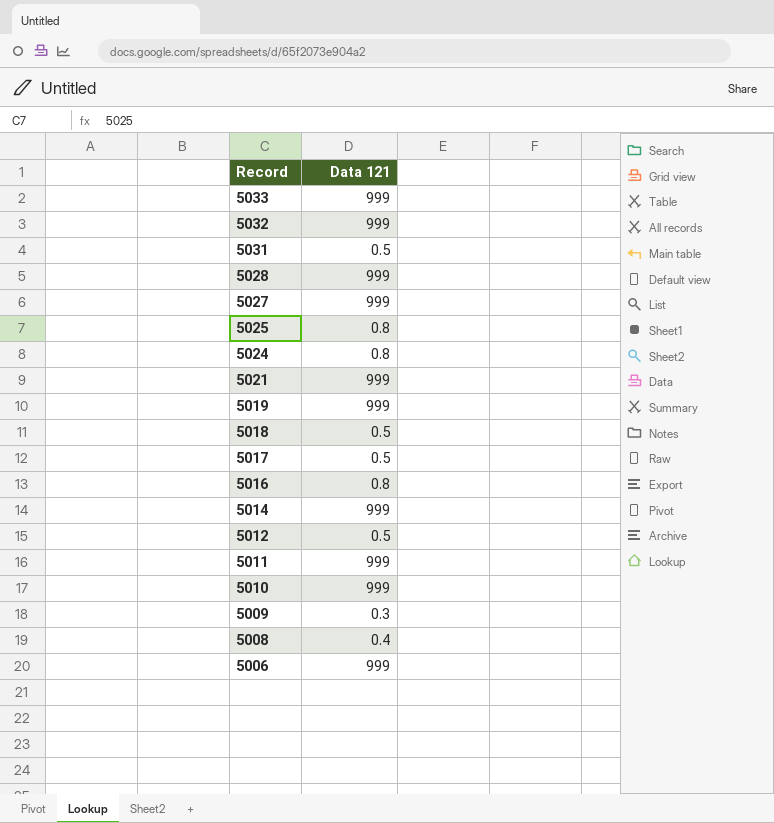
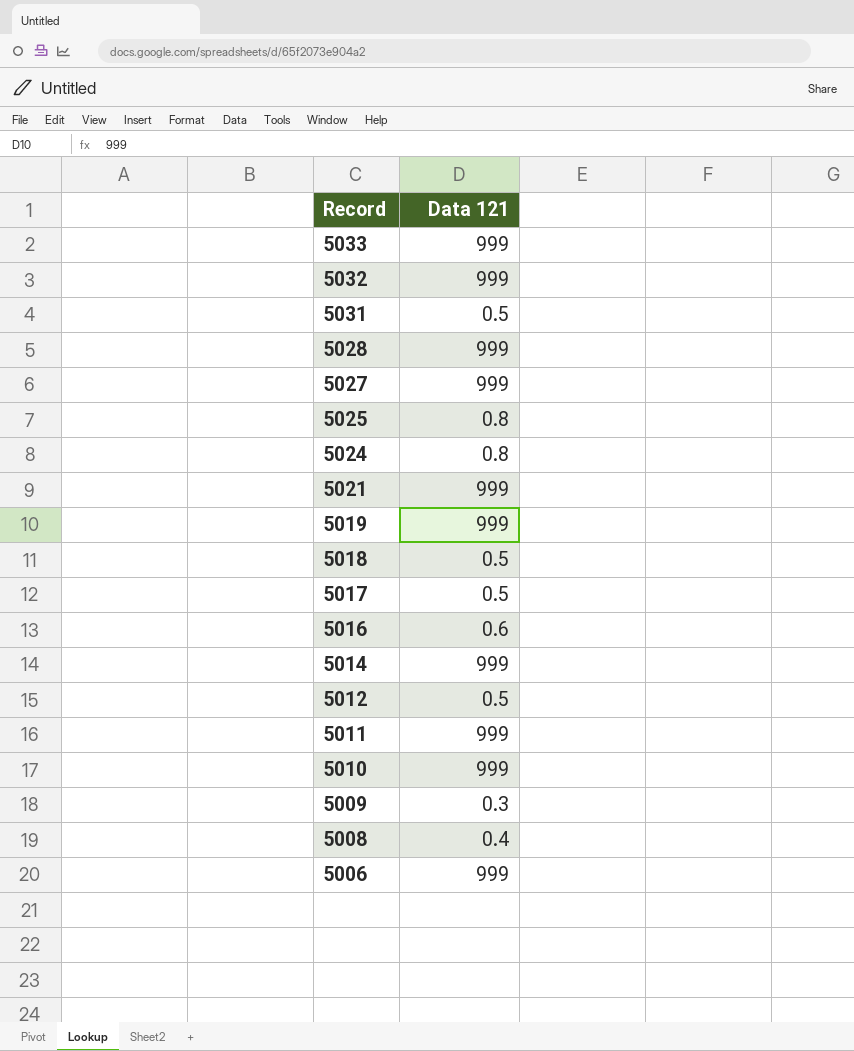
5016 | Data 121: 0.8 -> 0.6

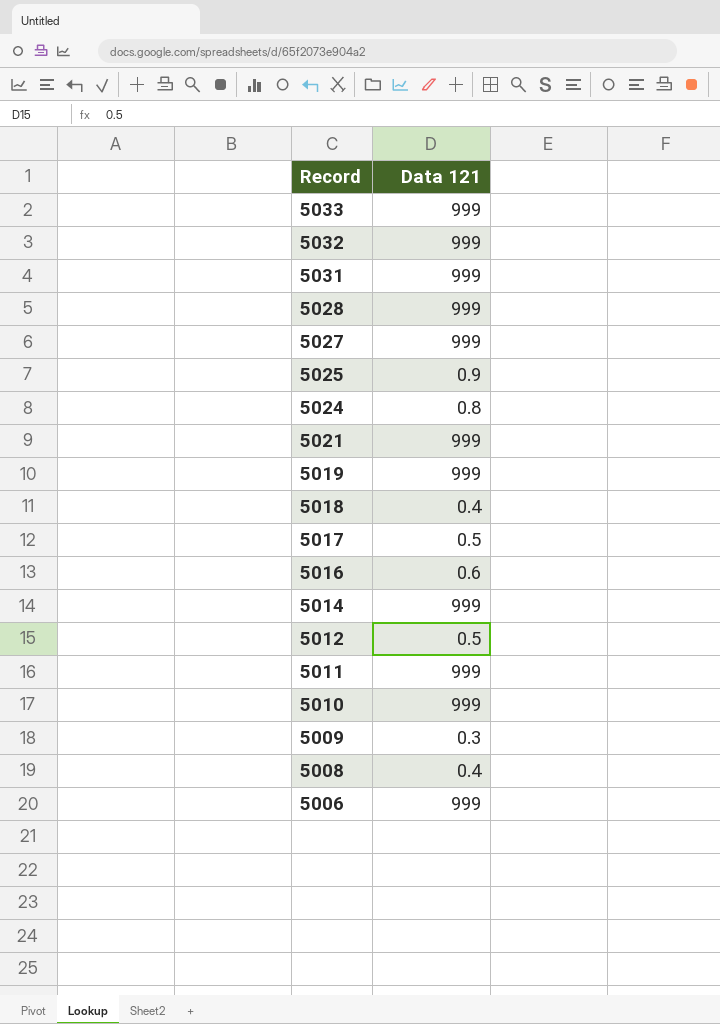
5031 | Data 121: 0.5 -> 999
5025 | Data 121: 0.8 -> 0.9
5018 | Data 121: 0.5 -> 0.4

